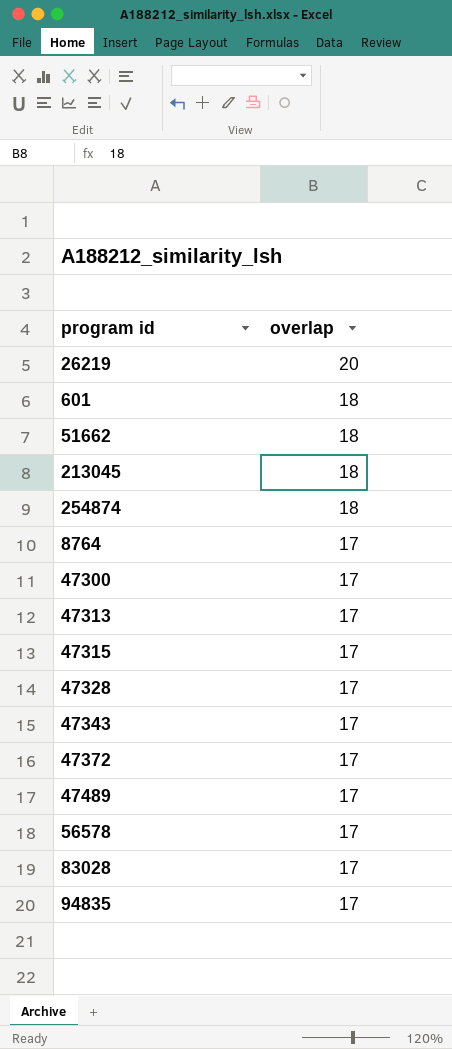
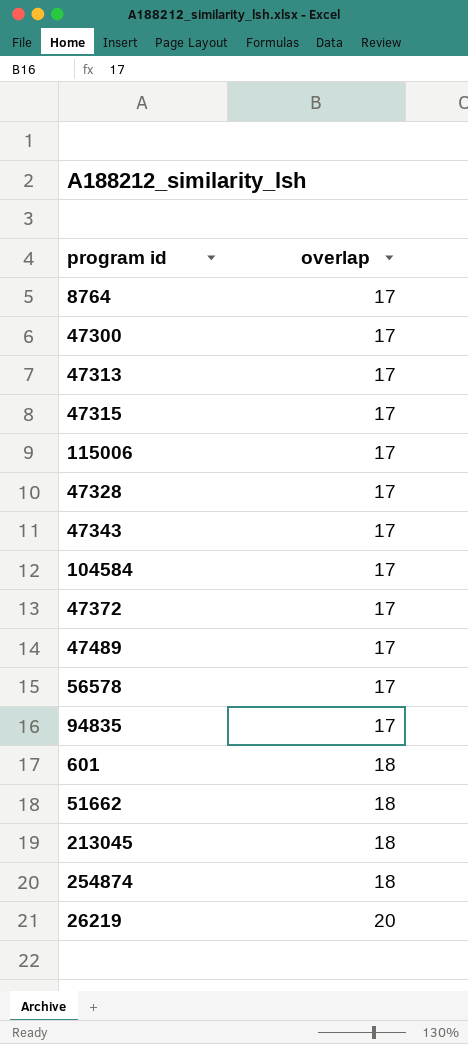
row order: overlap descending -> overlap ascending
row 83028: 17 -> none
row 115006: none -> 17
row 104584: none -> 17

